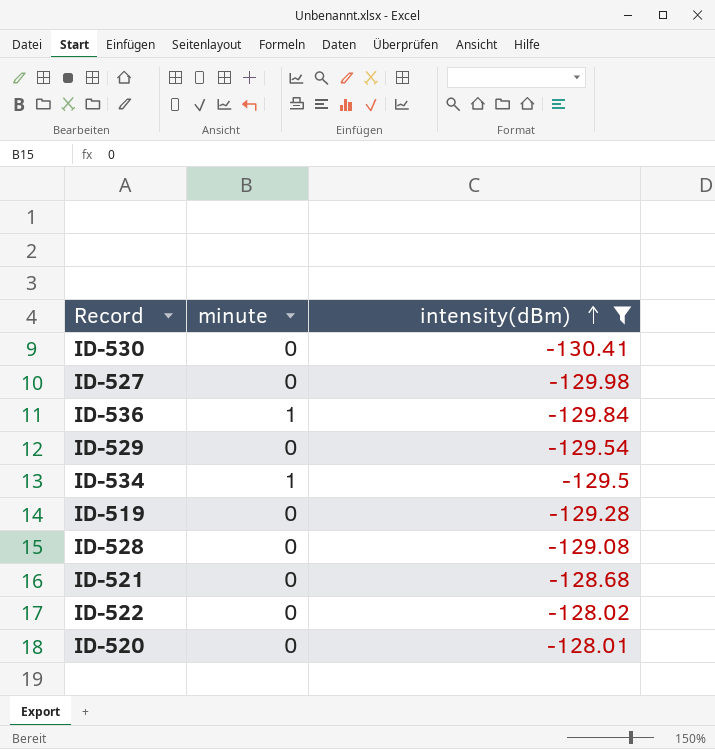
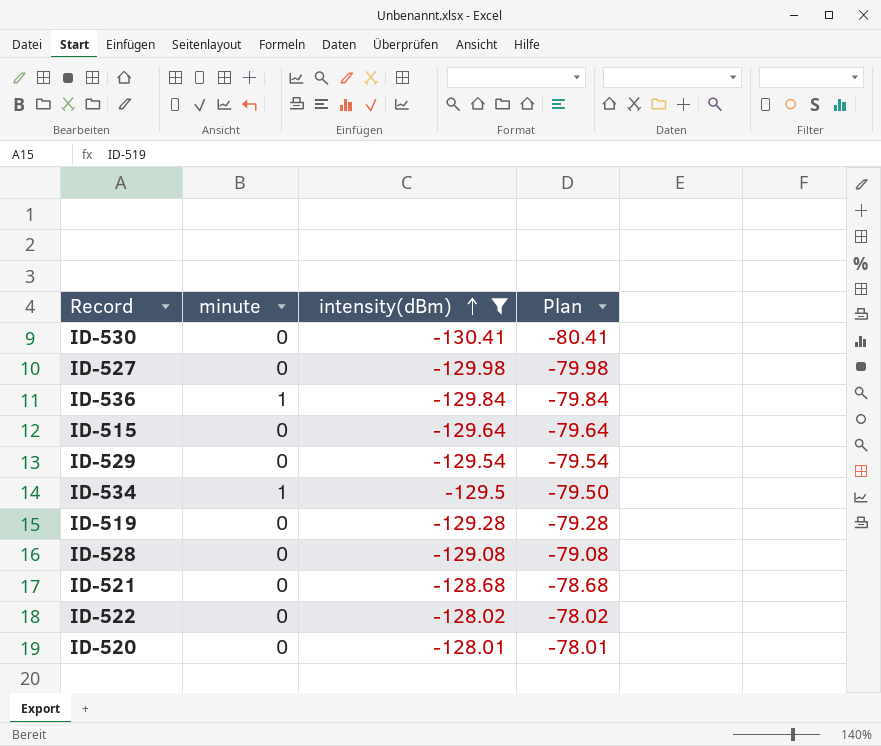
column Plan | formula: none -> [intensity(dBm)] + 50
row ID-515: none -> 0 | -129.64 | -79.64

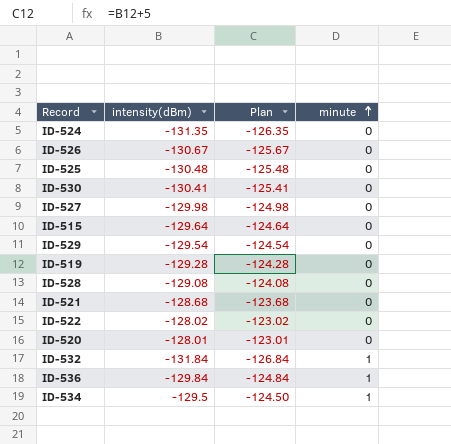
filter: intensity(dBm) >= -130.41 -> none
row order: intensity(dBm) ascending -> minute ascending
column Plan | formula: [intensity(dBm)] + 50 -> [intensity(dBm)] + 5
column minute | position: 2 -> 4

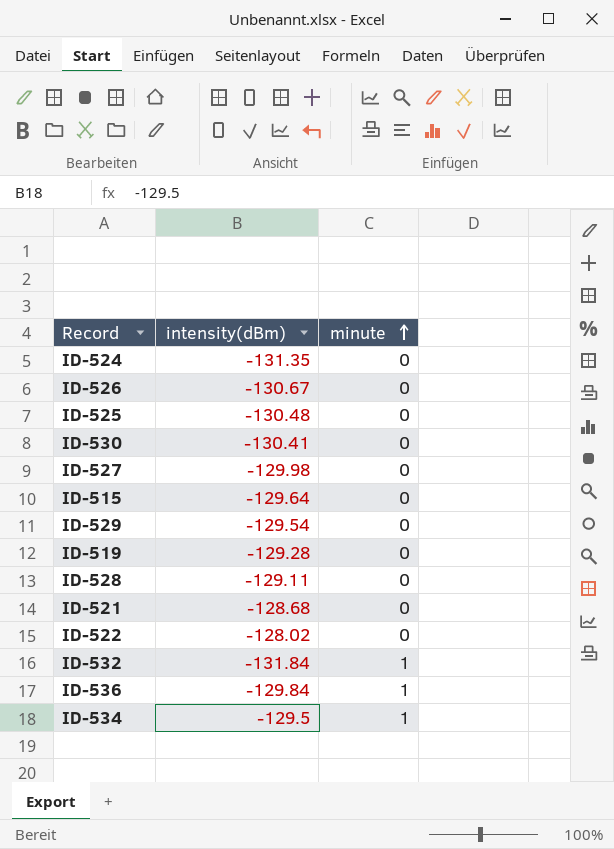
column Plan | formula: [intensity(dBm)] + 5 -> none
row ID-520: -128.01 | -123.01 | 0 -> none
ID-528 | intensity(dBm): -129.08 -> -129.11

